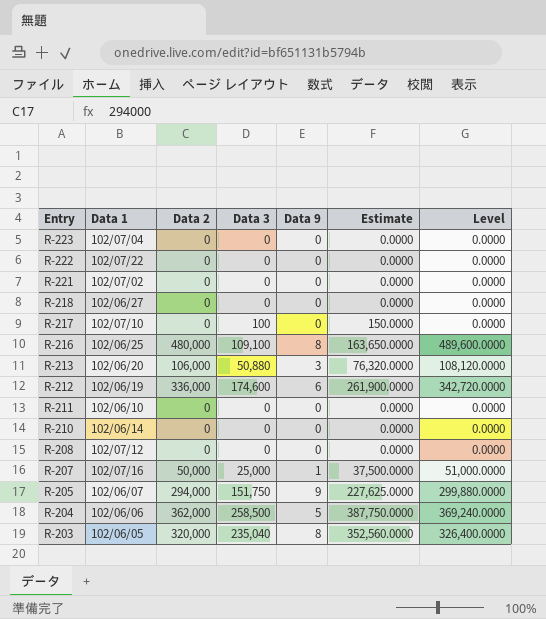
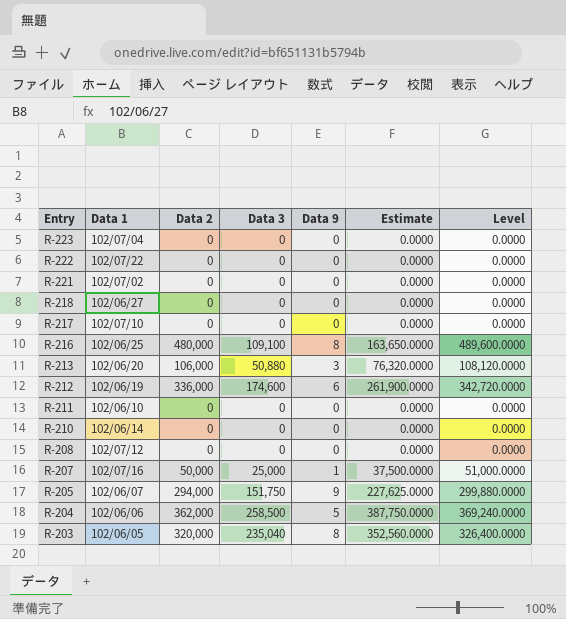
R-217 | Data 3: 100 -> 0
R-217 | Estimate: 150.0000 -> 0.0000

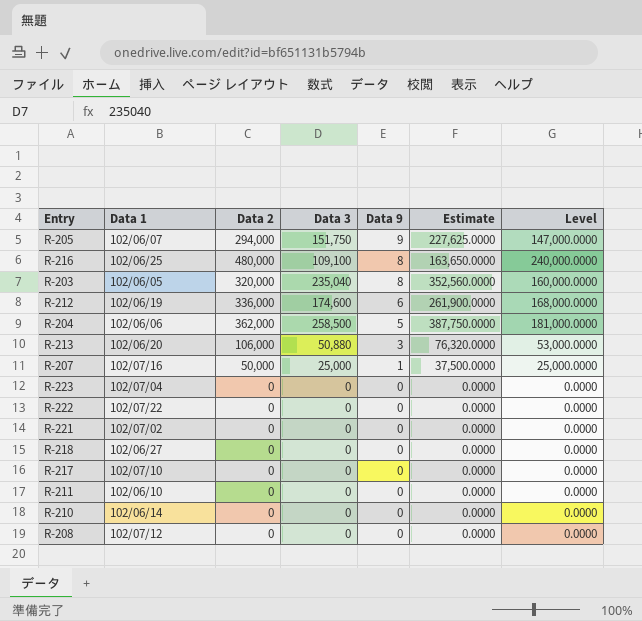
row order: Entry descending -> Data 9 descending
column Level | formula: [Data 2] * 1.02 -> [Data 2] * 0.5

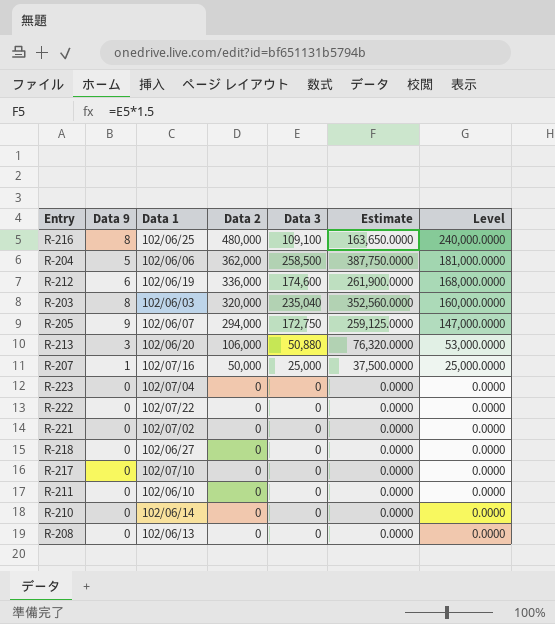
row order: Data 9 descending -> Data 2 descending
column Data 9 | position: 5 -> 2
R-203 | Data 1: 102/06/05 -> 102/06/03
R-205 | Data 3: 151,750 -> 172,750
R-205 | Estimate: 227,625.0000 -> 259,125.0000
R-208 | Data 1: 102/07/12 -> 102/06/13

